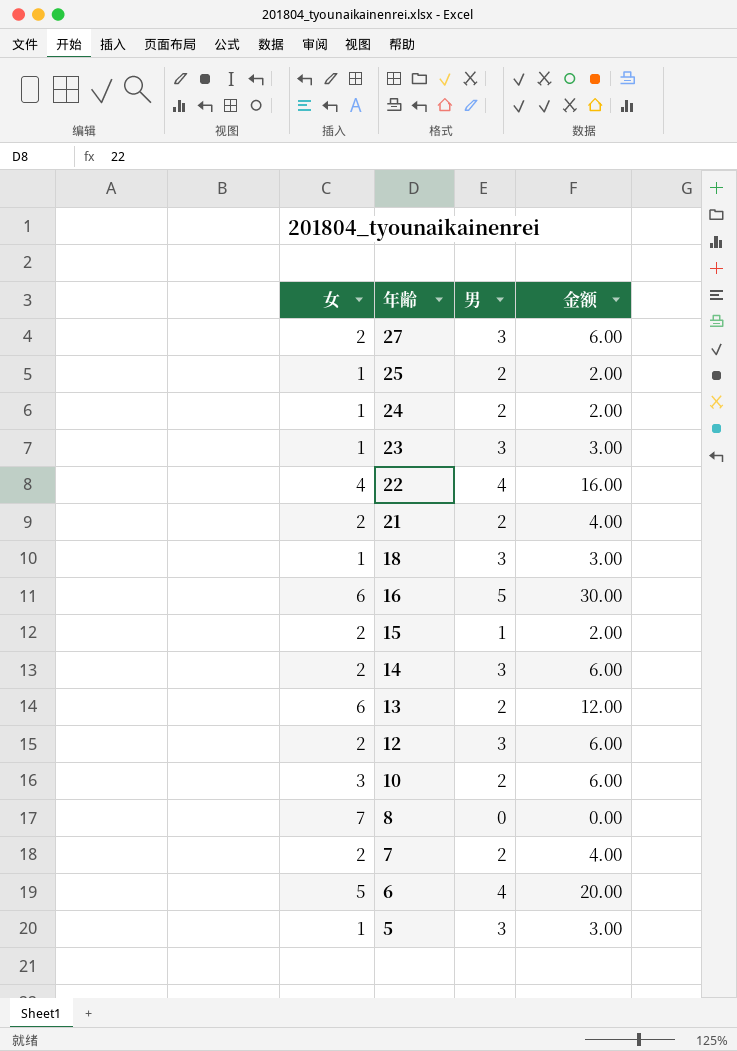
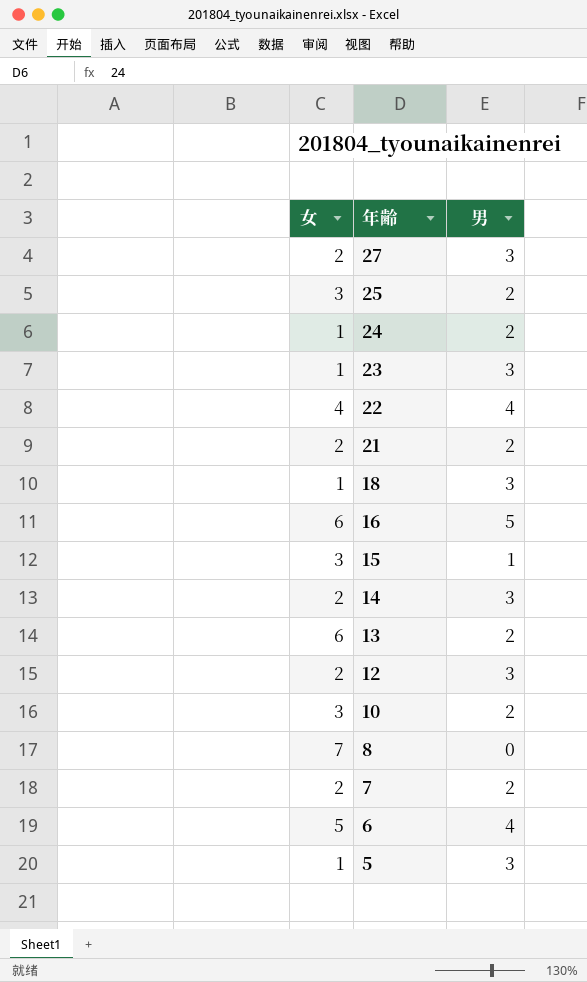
column 金额 | formula: [女] * [男] -> none
25 | 女: 1 -> 3
15 | 女: 2 -> 3

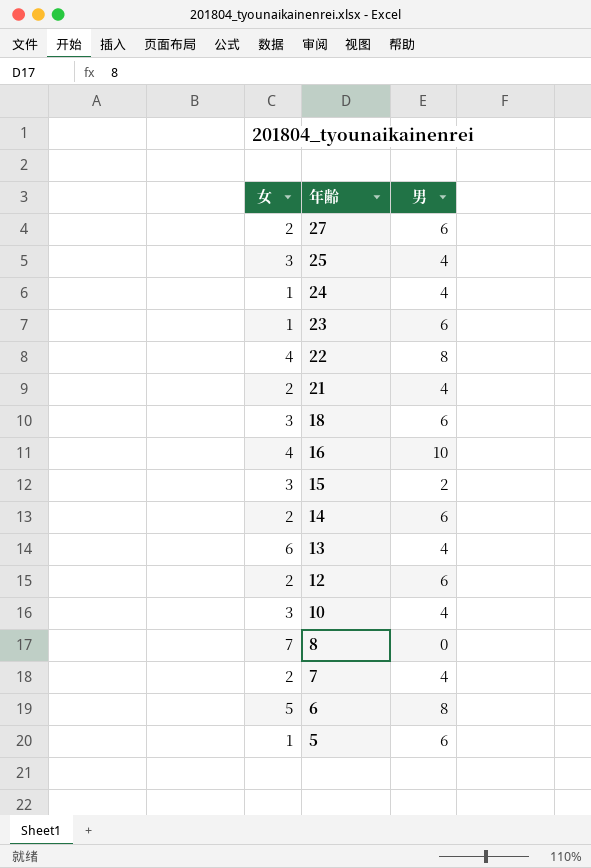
27 | 男: 3 -> 6
25 | 男: 2 -> 4
24 | 男: 2 -> 4
23 | 男: 3 -> 6
22 | 男: 4 -> 8
21 | 男: 2 -> 4
18 | 女: 1 -> 3
18 | 男: 3 -> 6
16 | 女: 6 -> 4
16 | 男: 5 -> 10
15 | 男: 1 -> 2
14 | 男: 3 -> 6
13 | 男: 2 -> 4
12 | 男: 3 -> 6
10 | 男: 2 -> 4
7 | 男: 2 -> 4
6 | 男: 4 -> 8
5 | 男: 3 -> 6

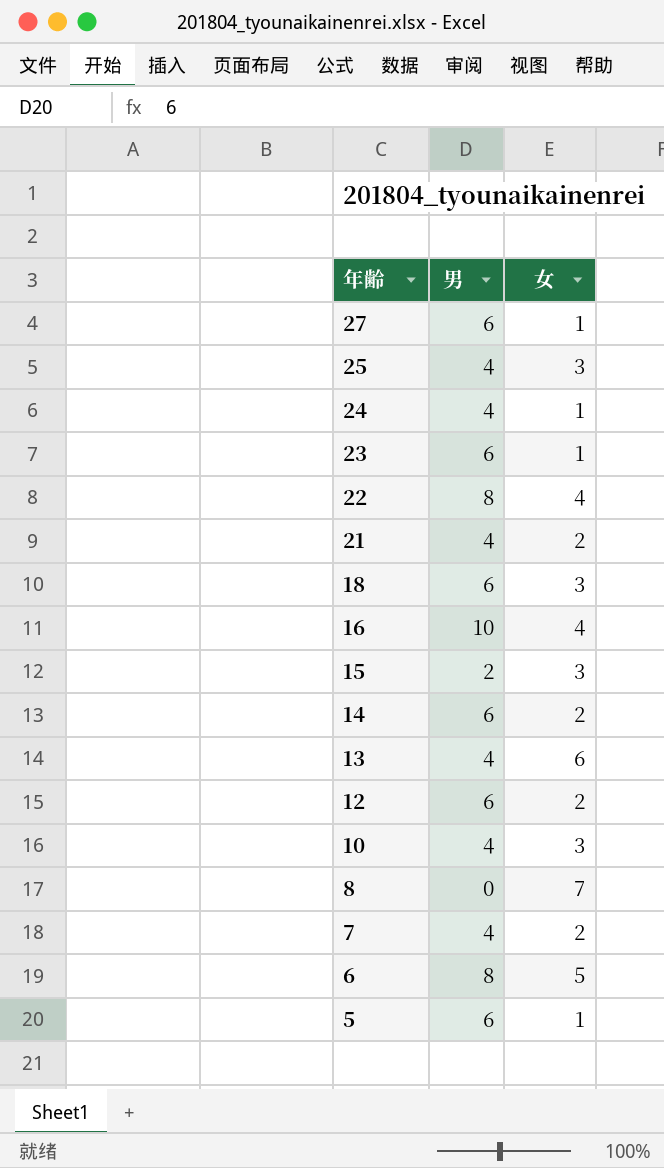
column 女 | position: 1 -> 3
27 | 女: 2 -> 1

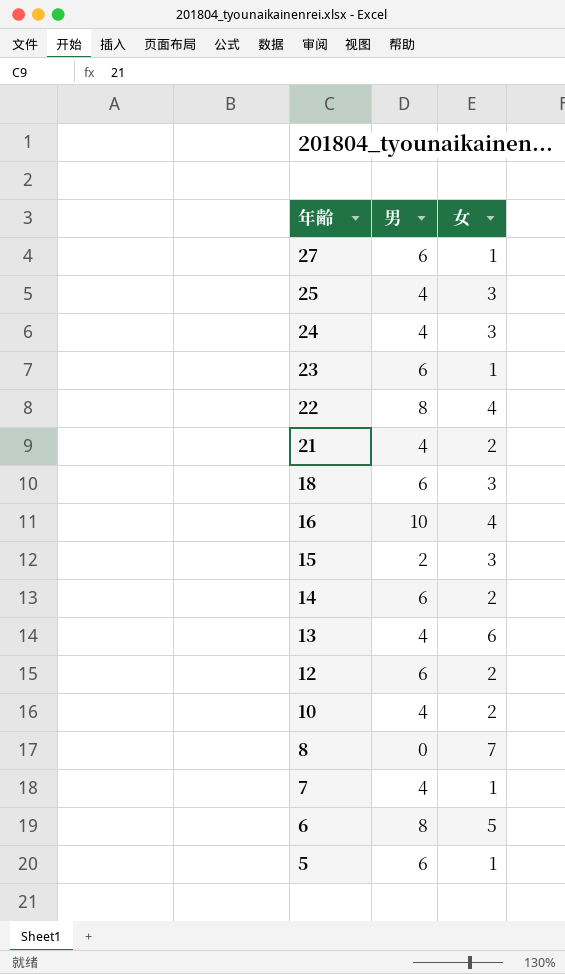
24 | 女: 1 -> 3
10 | 女: 3 -> 2
7 | 女: 2 -> 1

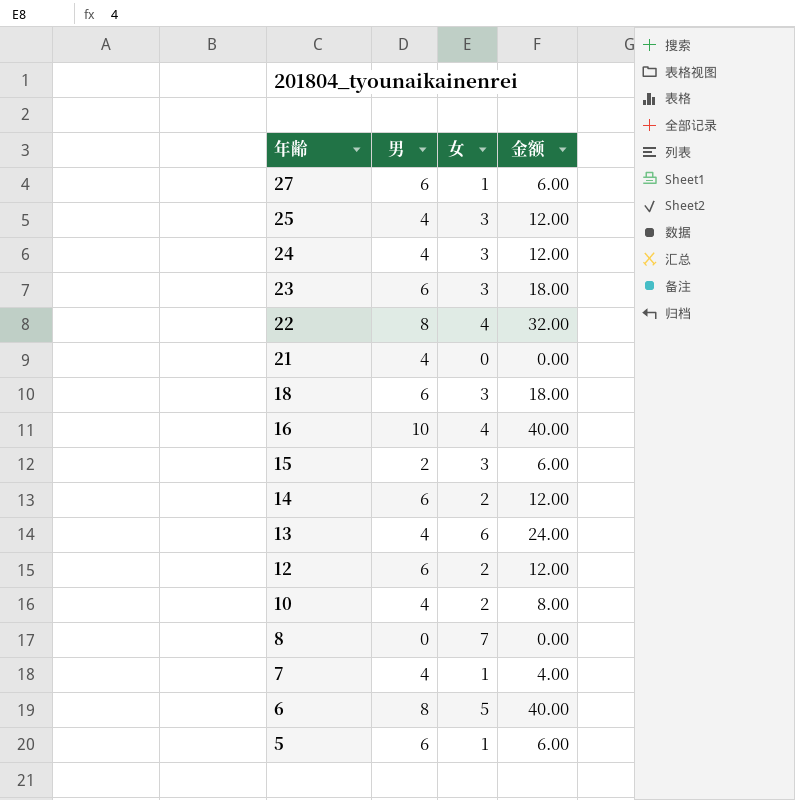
column 金额 | formula: none -> [男] * [女]
23 | 女: 1 -> 3
21 | 女: 2 -> 0

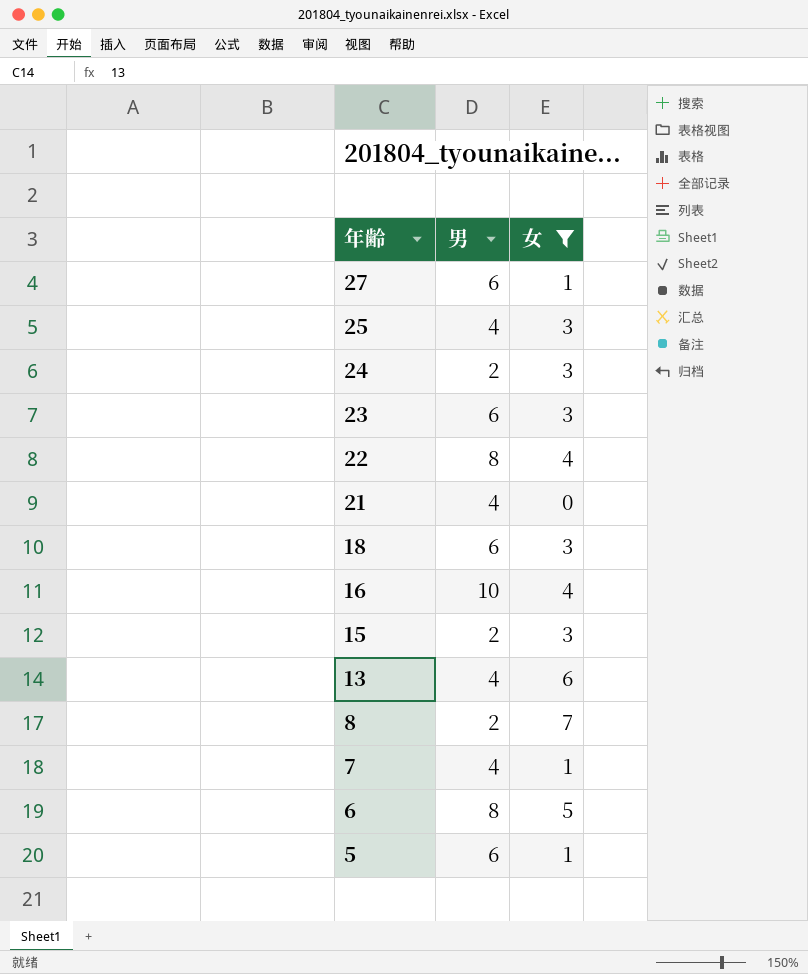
filter: none -> 女 != 2
column 金额 | formula: [男] * [女] -> none
24 | 男: 4 -> 2
8 | 男: 0 -> 2

